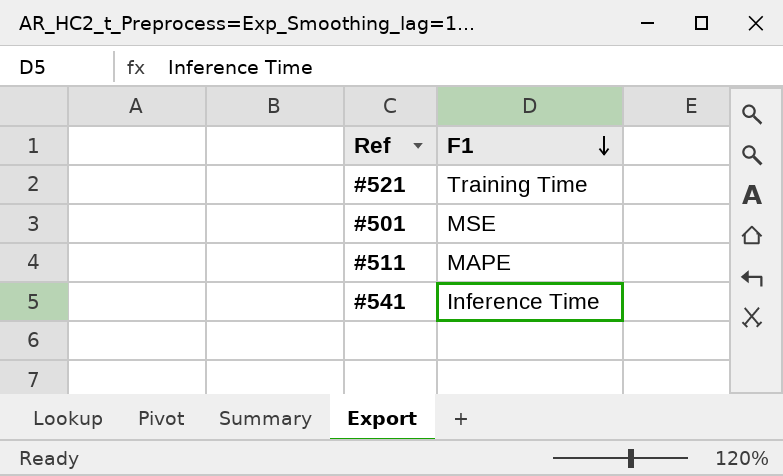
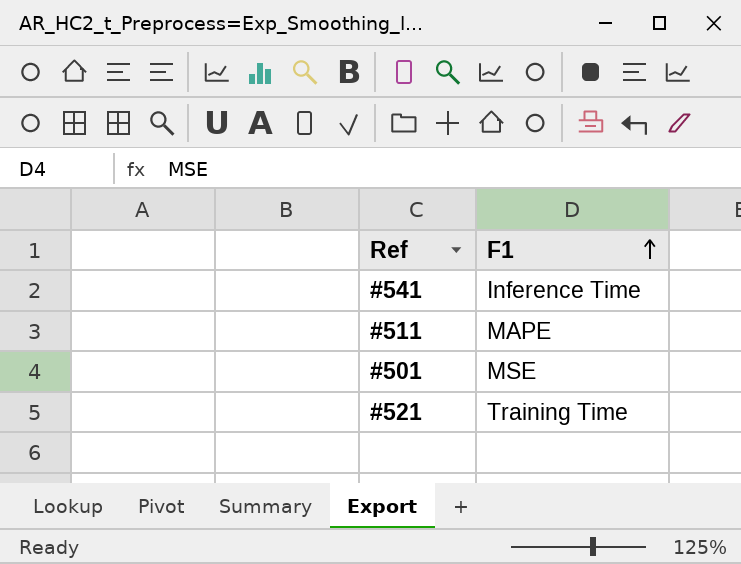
row order: F1 descending -> F1 ascending

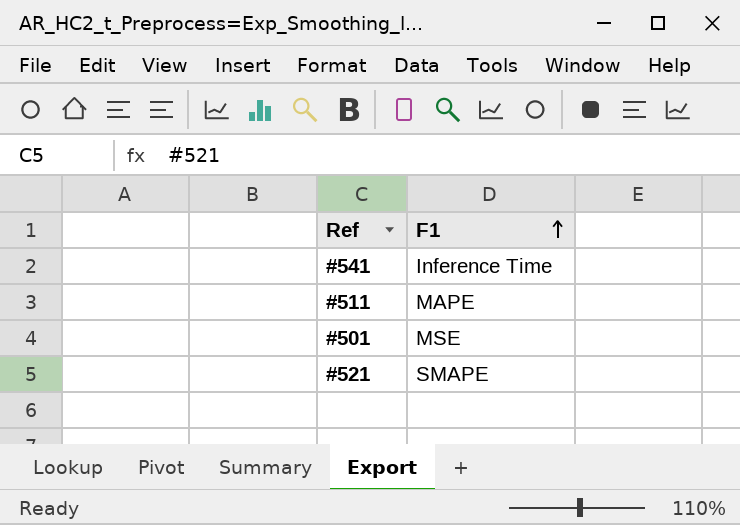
#521 | F1: Training Time -> SMAPE

